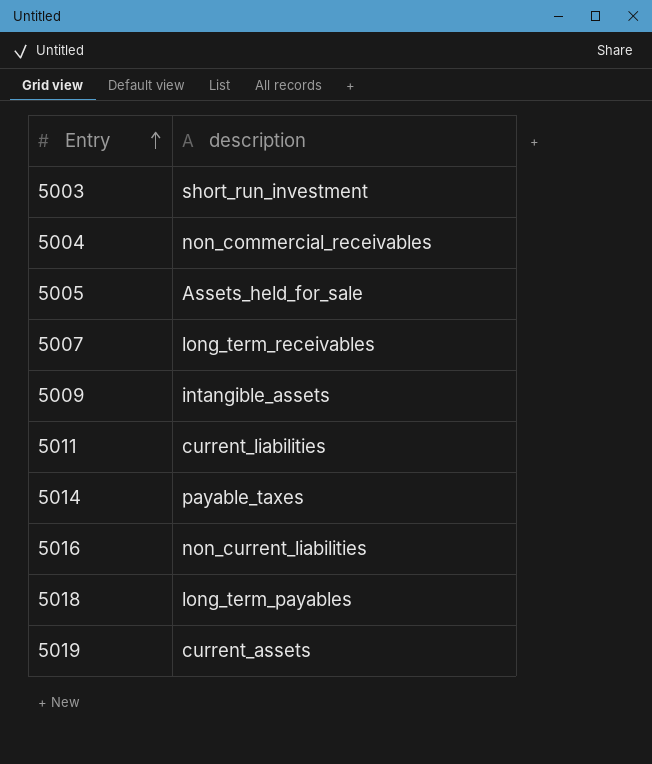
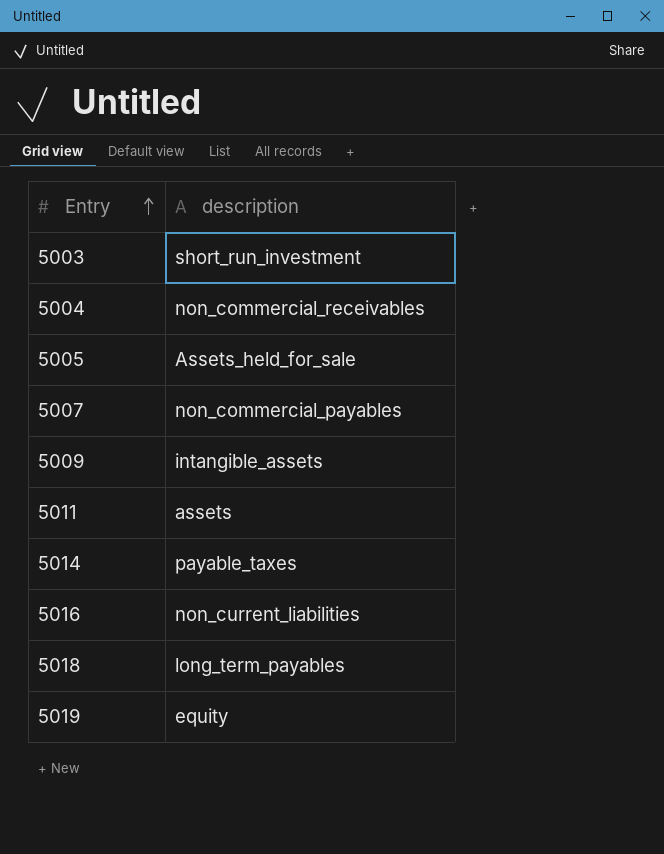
5007 | description: long_term_receivables -> non_commercial_payables
5011 | description: current_liabilities -> assets
5019 | description: current_assets -> equity

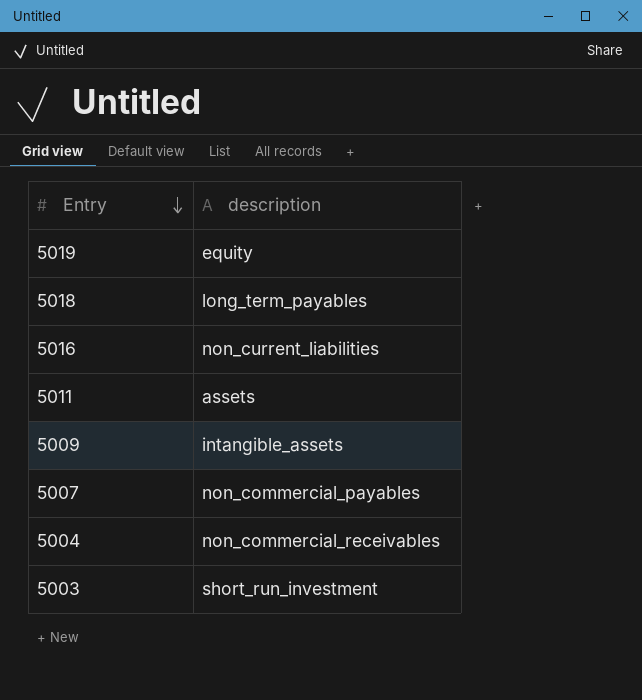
row order: Entry ascending -> Entry descending
row 5005: Assets_held_for_sale -> none
row 5014: payable_taxes -> none

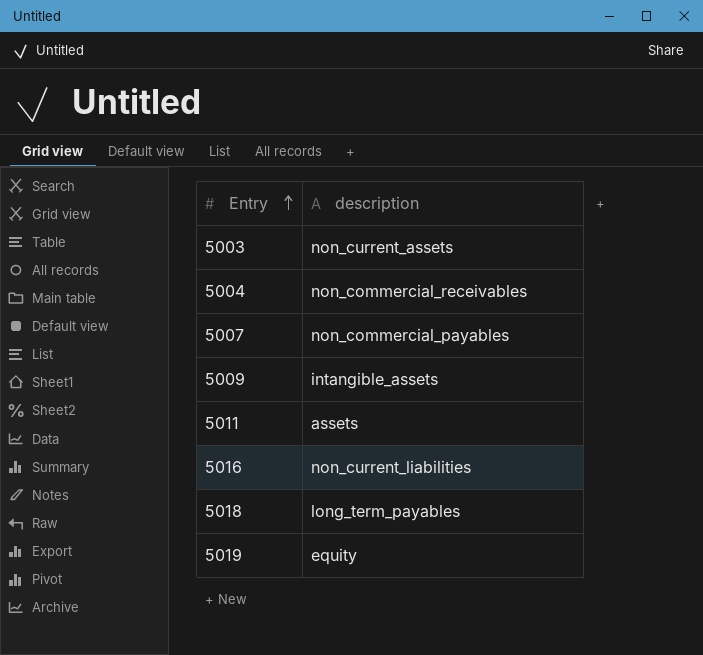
row order: Entry descending -> Entry ascending
5003 | description: short_run_investment -> non_current_assets

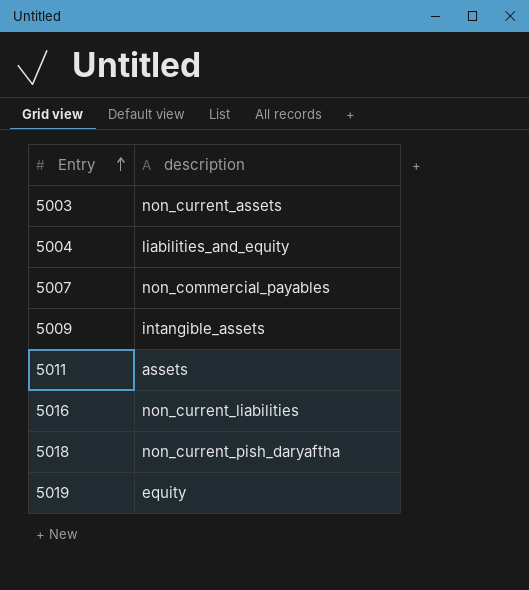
5004 | description: non_commercial_receivables -> liabilities_and_equity
5018 | description: long_term_payables -> non_current_pish_daryaftha

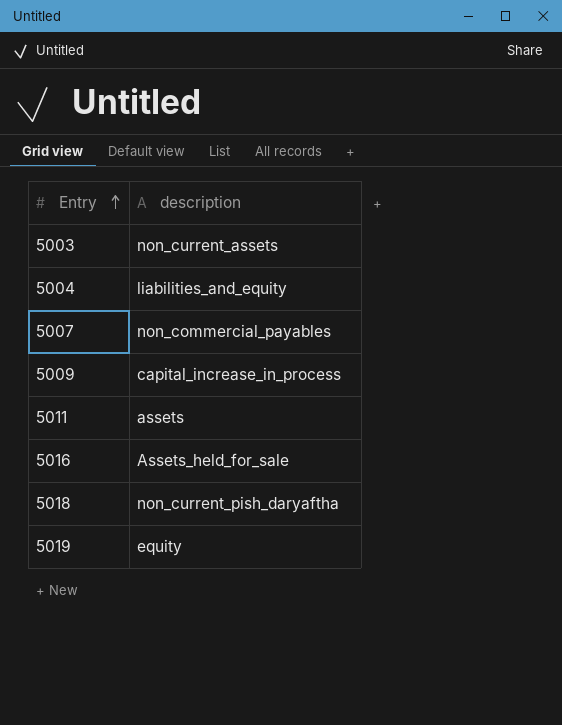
5009 | description: intangible_assets -> capital_increase_in_process
5016 | description: non_current_liabilities -> Assets_held_for_sale

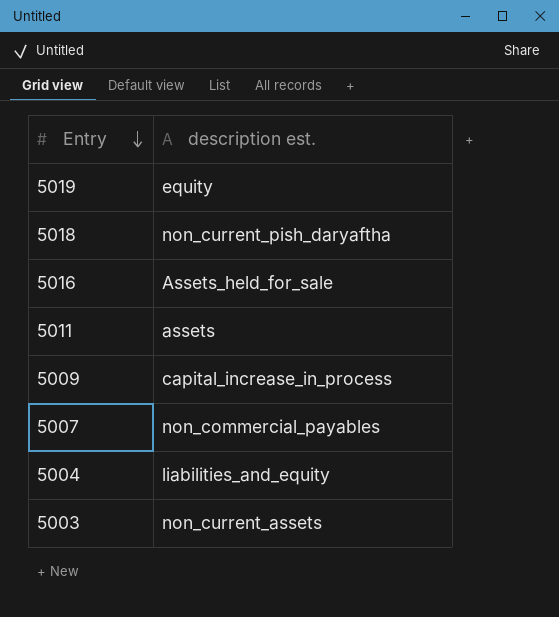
row order: Entry ascending -> Entry descending
column name: description -> description est.

